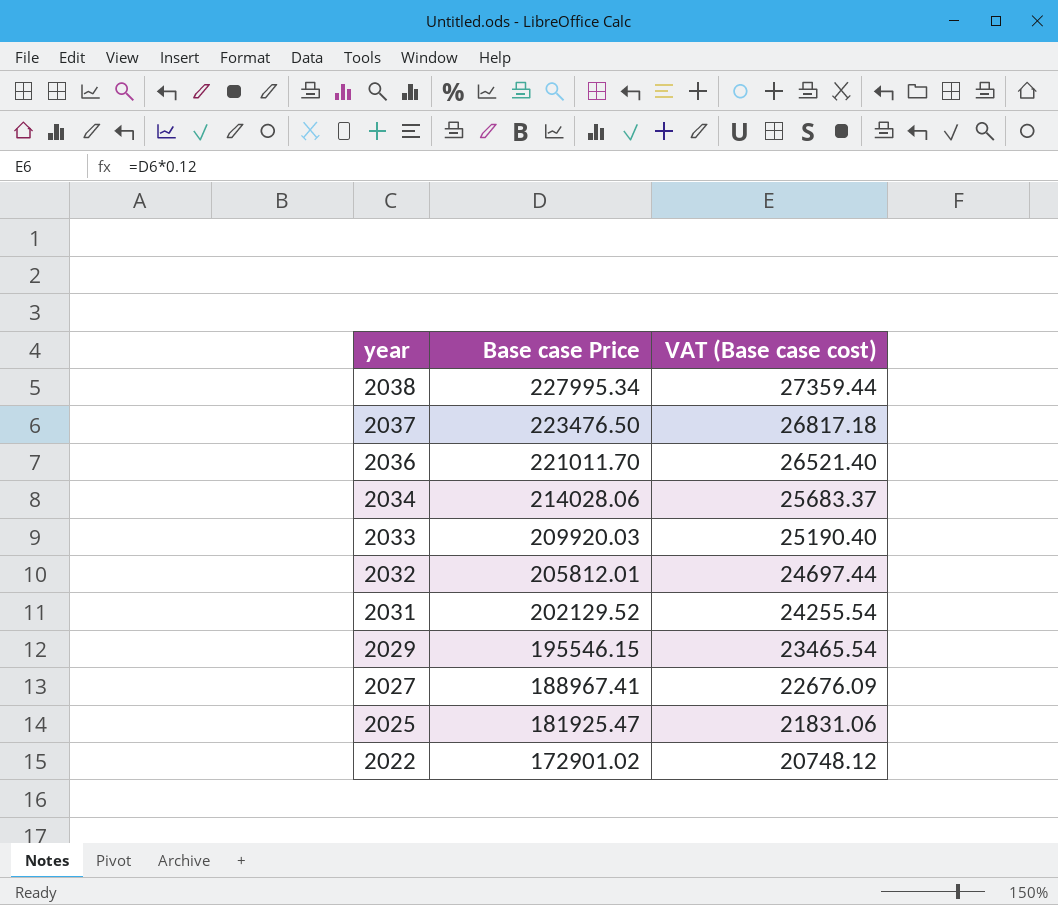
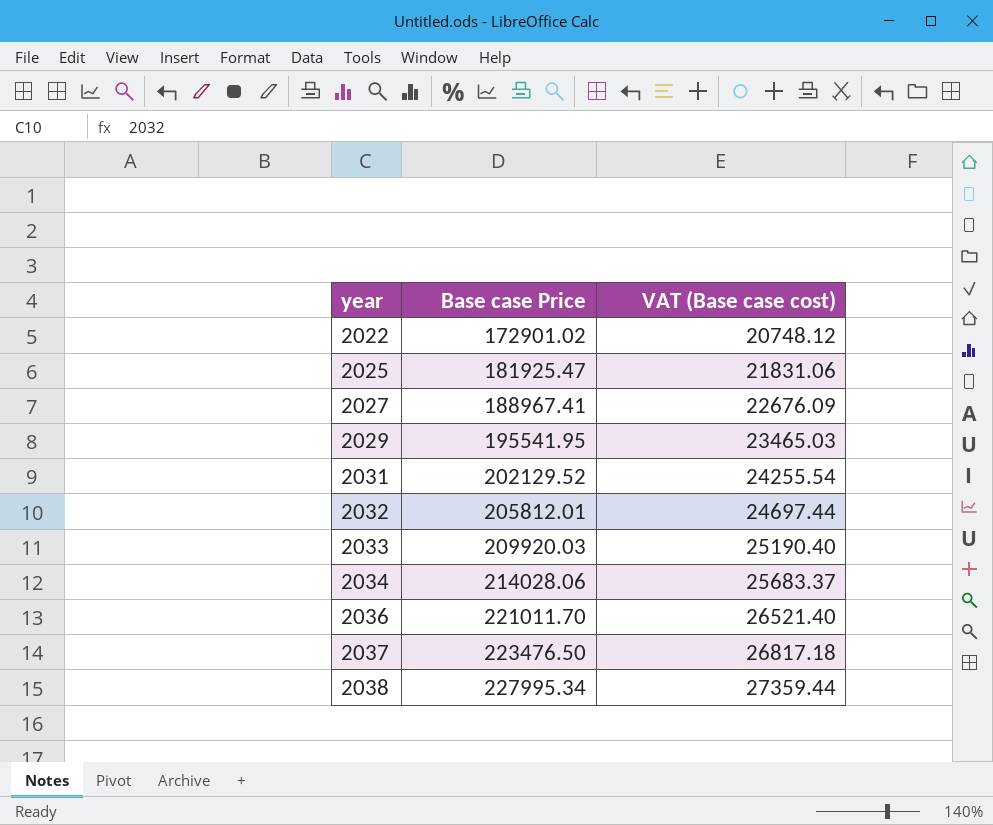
row order: year descending -> year ascending
2029 | Base case Price: 195546.15 -> 195541.95
2029 | VAT (Base case cost): 23465.54 -> 23465.03

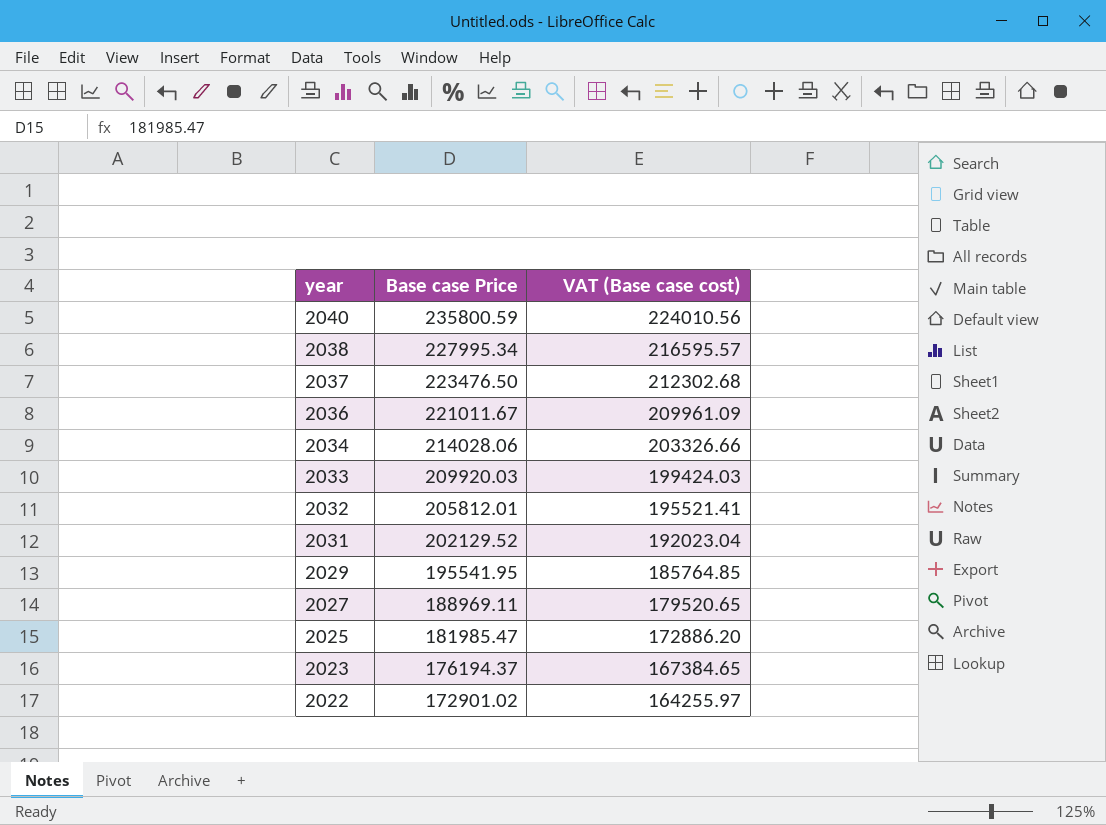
row order: year ascending -> year descending
column VAT (Base case cost) | formula: [Base case Price] * 0.12 -> [Base case Price] * 0.95
row 2040: none -> 235800.59 | 224010.56
2036 | Base case Price: 221011.70 -> 221011.67
2027 | Base case Price: 188967.41 -> 188969.11
2025 | Base case Price: 181925.47 -> 181985.47
row 2023: none -> 176194.37 | 167384.65

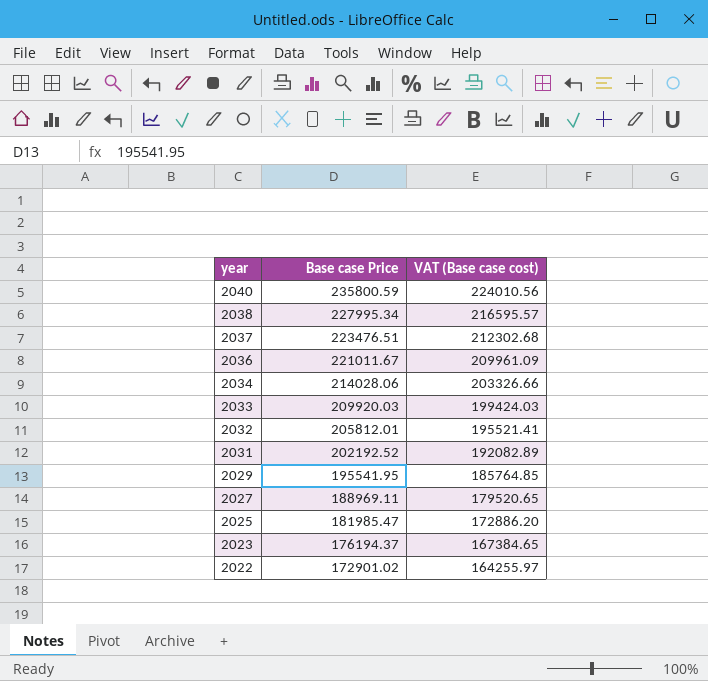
2037 | Base case Price: 223476.50 -> 223476.51
2031 | Base case Price: 202129.52 -> 202192.52
2031 | VAT (Base case cost): 192023.04 -> 192082.89

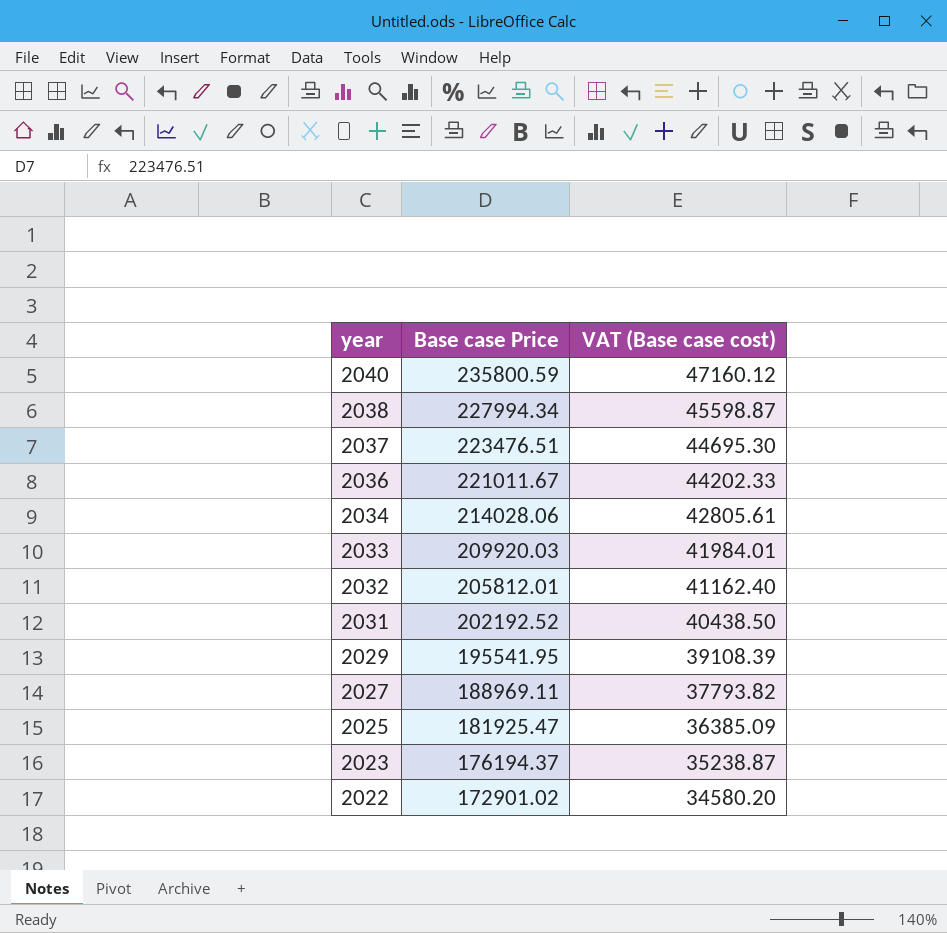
column VAT (Base case cost) | formula: [Base case Price] * 0.95 -> [Base case Price] * 0.2
2038 | Base case Price: 227995.34 -> 227994.34
2025 | Base case Price: 181985.47 -> 181925.47

